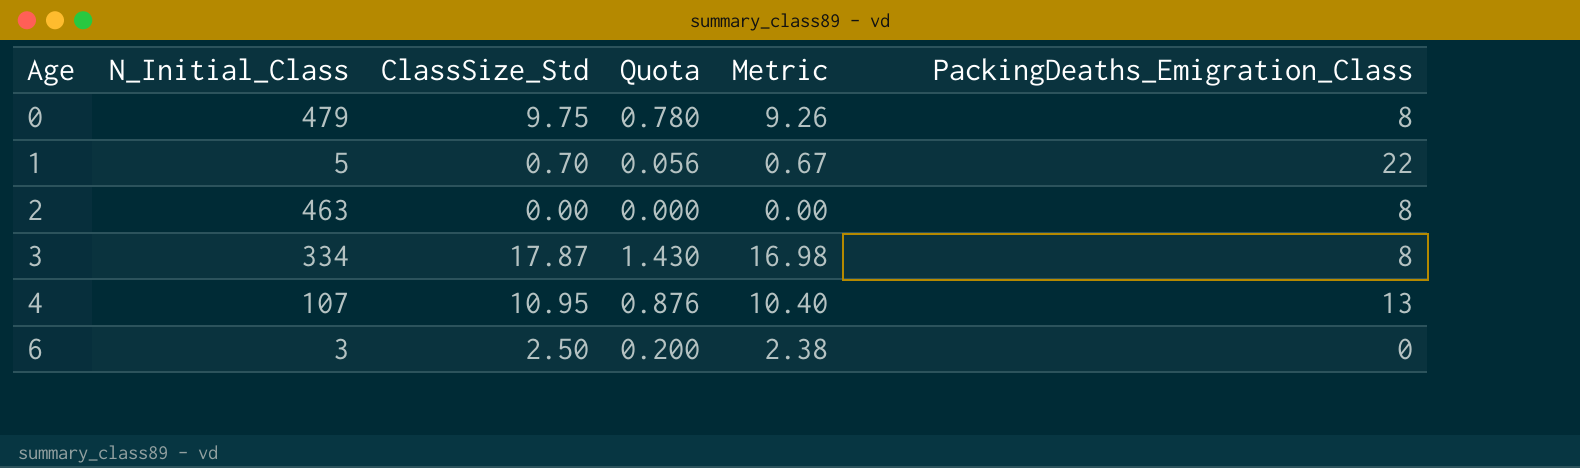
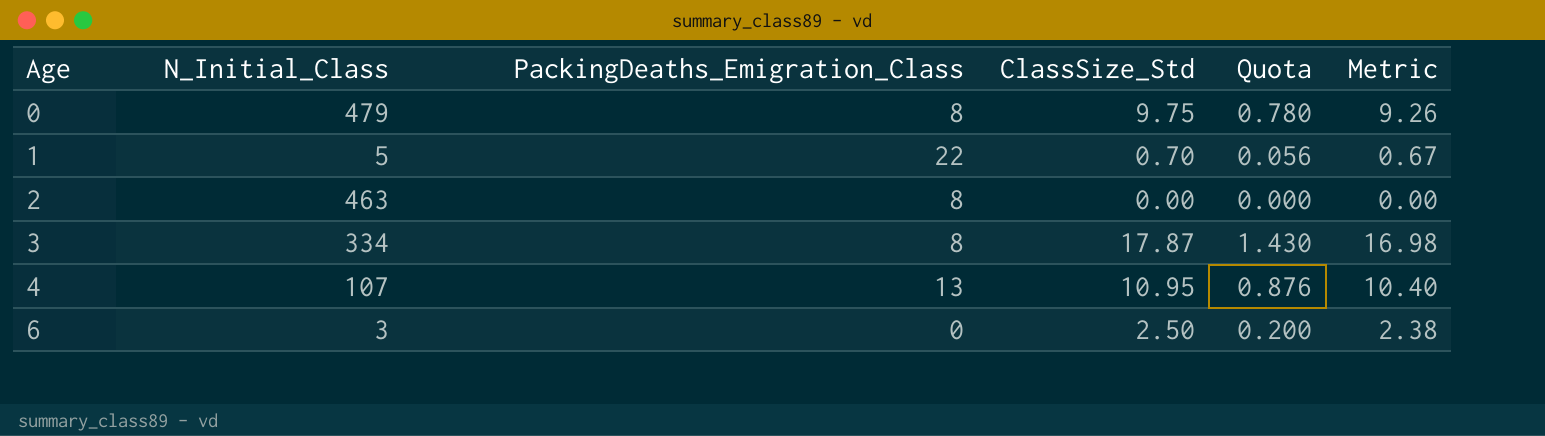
column PackingDeaths_Emigration_Class | position: 6 -> 3

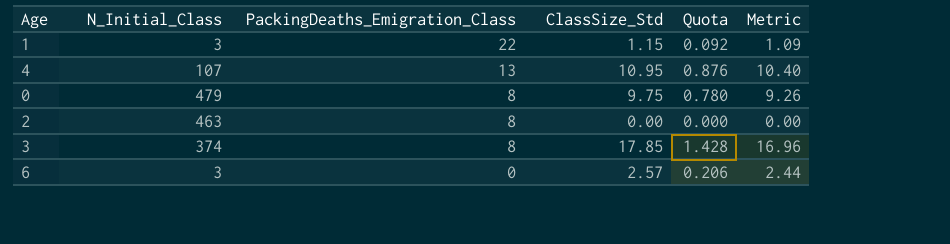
row order: Age ascending -> PackingDeaths_Emigration_Class descending
1 | N_Initial_Class: 5 -> 3
1 | ClassSize_Std: 0.70 -> 1.15
1 | Quota: 0.056 -> 0.092
1 | Metric: 0.67 -> 1.09
3 | N_Initial_Class: 334 -> 374
3 | ClassSize_Std: 17.87 -> 17.85
3 | Quota: 1.430 -> 1.428
3 | Metric: 16.98 -> 16.96
6 | ClassSize_Std: 2.50 -> 2.57
6 | Quota: 0.200 -> 0.206
6 | Metric: 2.38 -> 2.44

